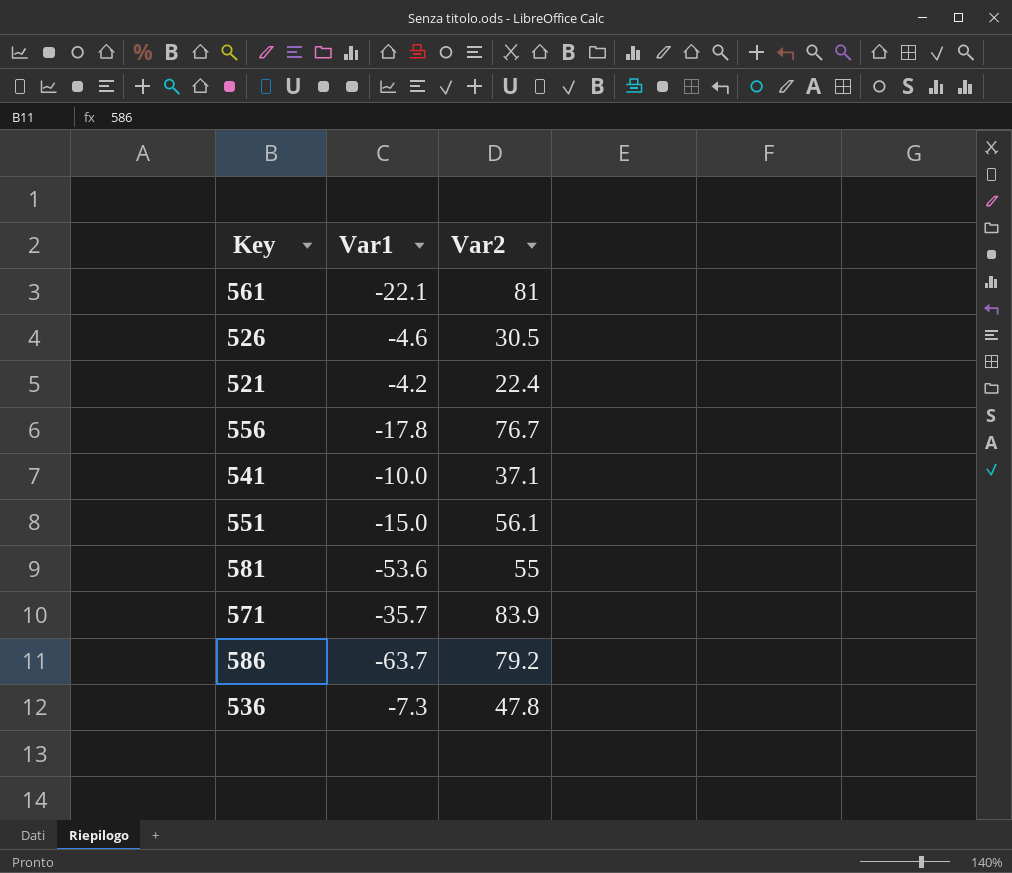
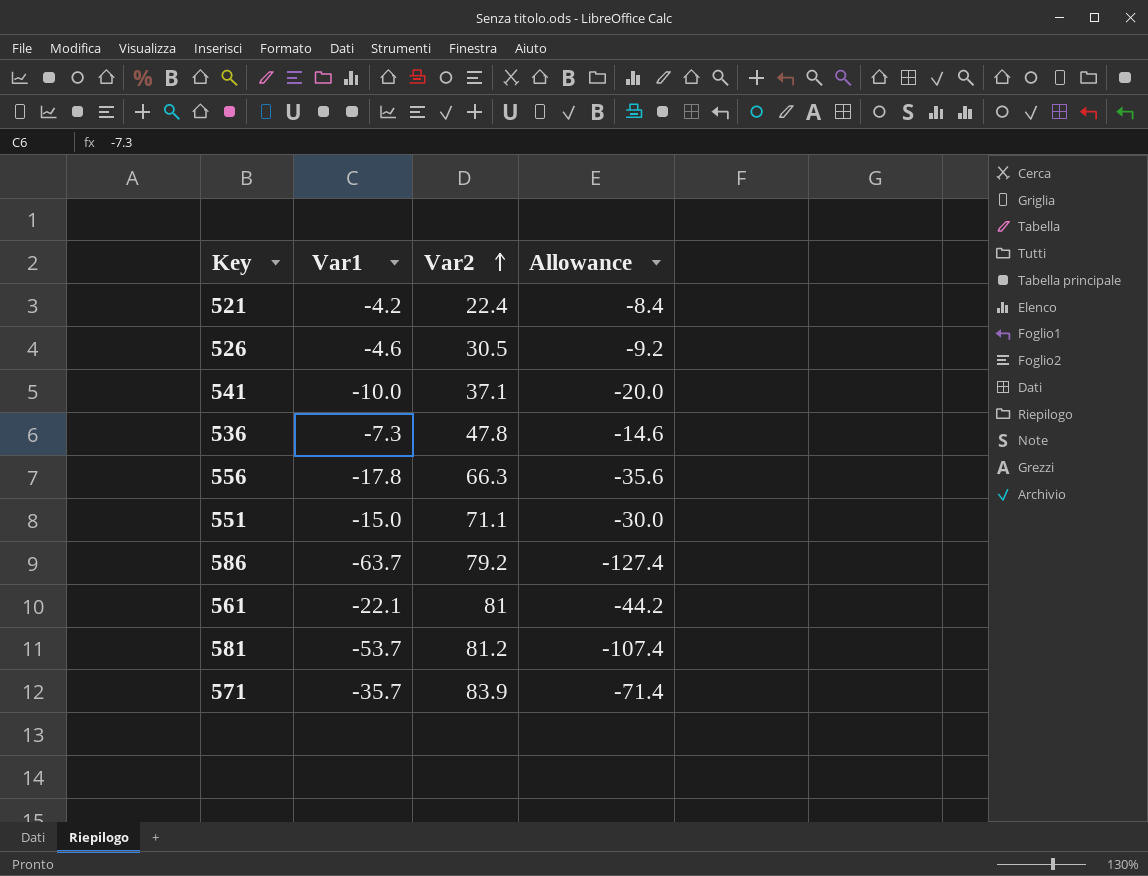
row order: none -> Var2 ascending
column Allowance | formula: none -> [Var1] * 2
556 | Var2: 76.7 -> 66.3
551 | Var2: 56.1 -> 71.1
581 | Var1: -53.6 -> -53.7
581 | Var2: 55 -> 81.2

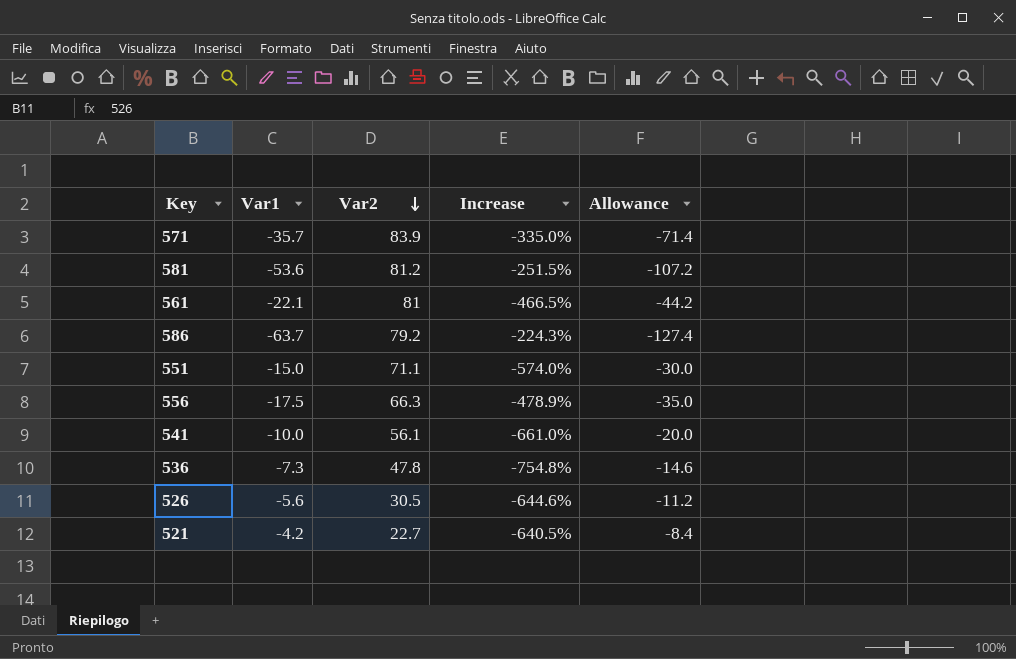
row order: Var2 ascending -> Var2 descending
column Increase | formula: none -> ([Var2] - [Var1]) / [Var1]
581 | Var1: -53.7 -> -53.6
581 | Allowance: -107.4 -> -107.2
556 | Var1: -17.8 -> -17.5
556 | Allowance: -35.6 -> -35.0
541 | Var2: 37.1 -> 56.1
526 | Var1: -4.6 -> -5.6
526 | Allowance: -9.2 -> -11.2
521 | Var2: 22.4 -> 22.7

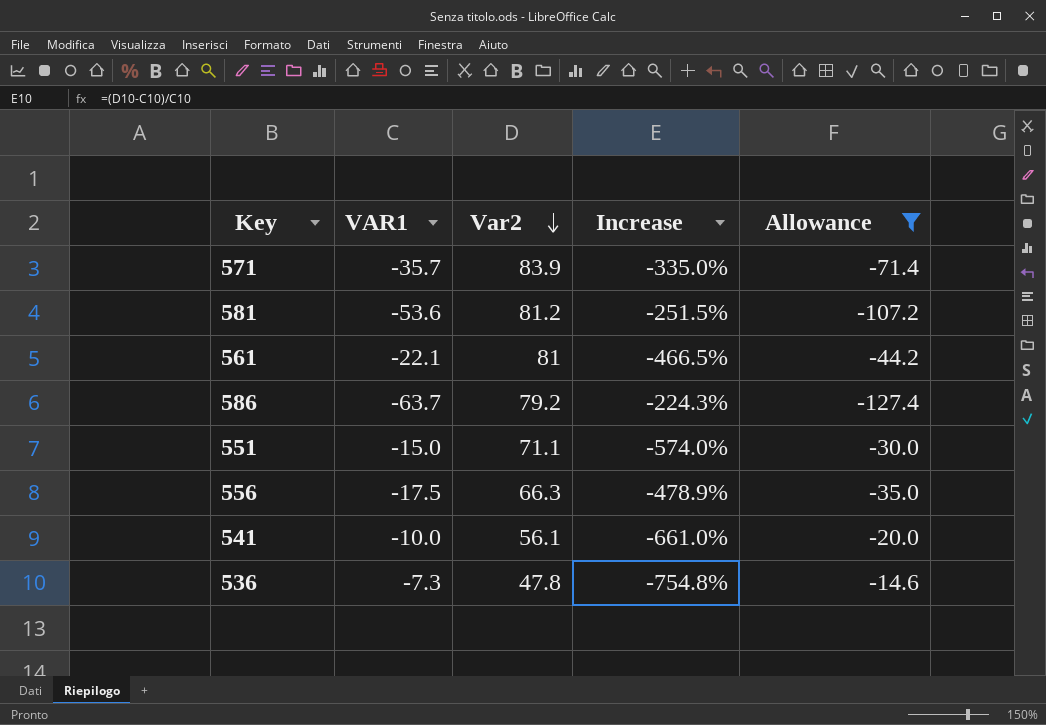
filter: none -> Allowance <= -14.6
column name: Var1 -> VAR1

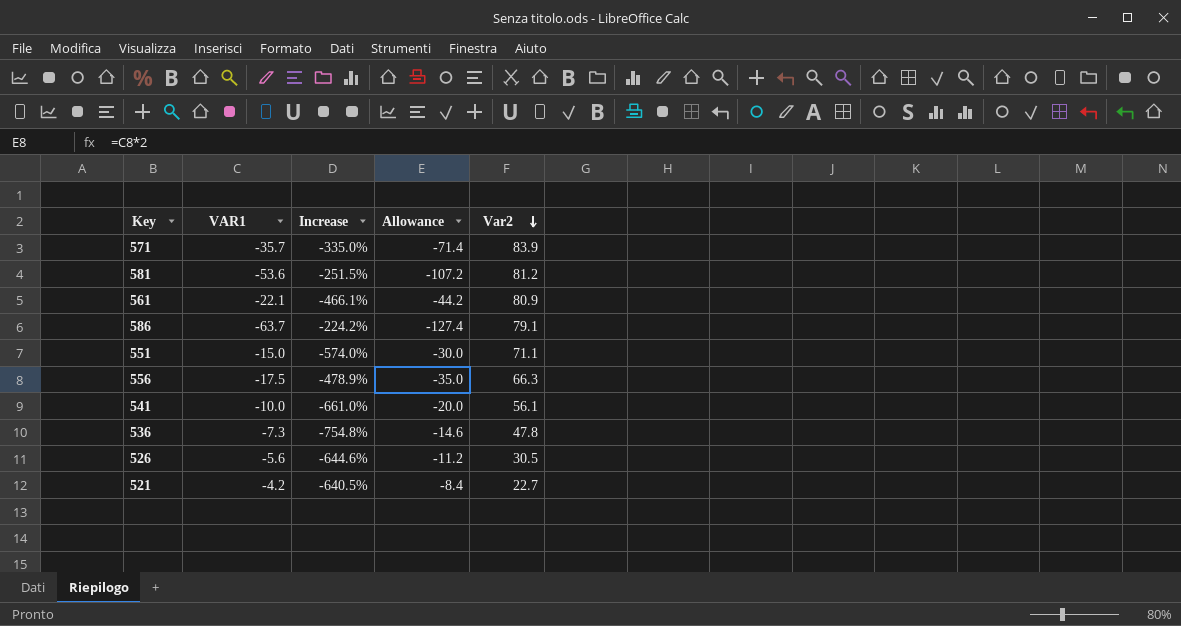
filter: Allowance <= -14.6 -> none
column Var2 | position: 3 -> 5
561 | Increase: -466.5% -> -466.1%
561 | Var2: 81 -> 80.9
586 | Increase: -224.3% -> -224.2%
586 | Var2: 79.2 -> 79.1

